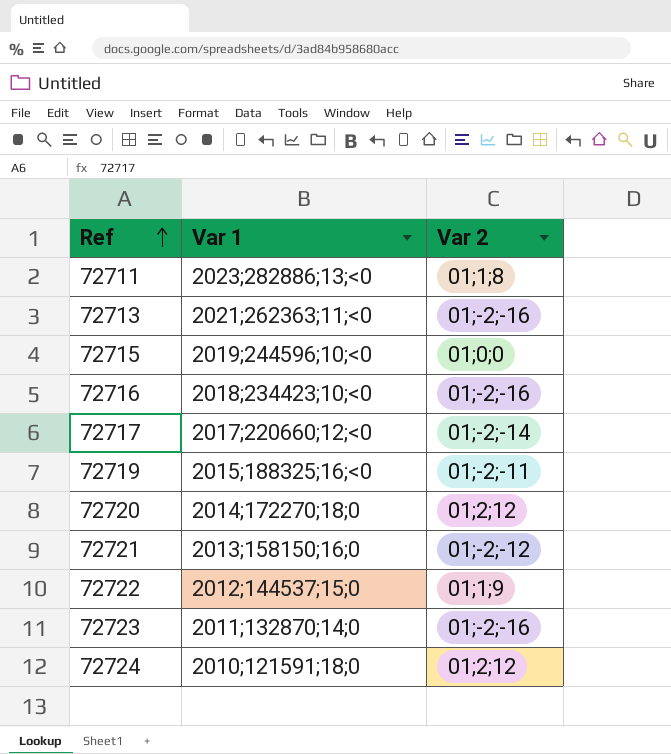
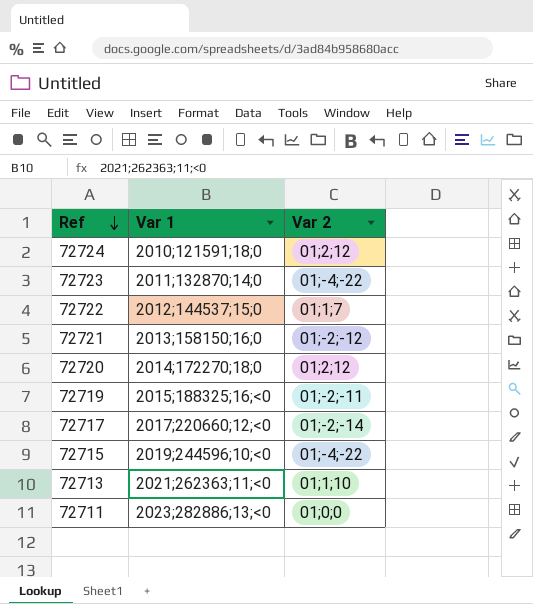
row order: Ref ascending -> Ref descending
row 72716: 2018;234423;10;<0 | 01;-2;-16 -> none
72723 | Var 2: 01;-2;-16 -> 01;-4;-22
72722 | Var 2: 01;1;9 -> 01;1;7
72715 | Var 2: 01;0;0 -> 01;-4;-22
72713 | Var 2: 01;-2;-16 -> 01;1;10
72711 | Var 2: 01;1;8 -> 01;0;0

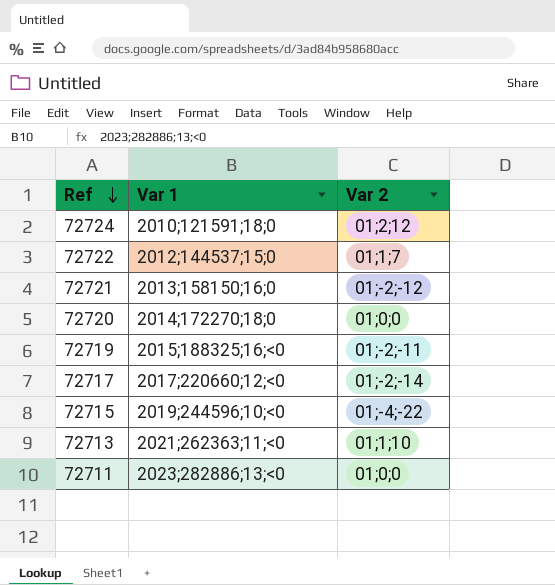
row 72723: 2011;132870;14;0 | 01;-4;-22 -> none
72720 | Var 2: 01;2;12 -> 01;0;0

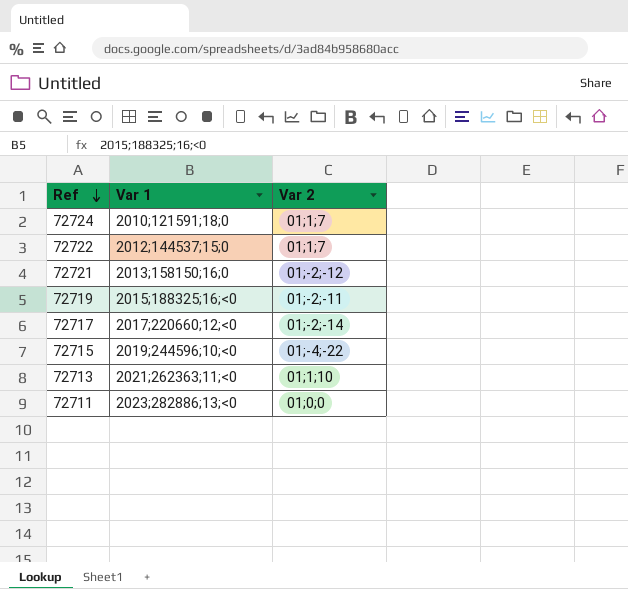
row 72720: 2014;172270;18;0 | 01;0;0 -> none
72724 | Var 2: 01;2;12 -> 01;1;7

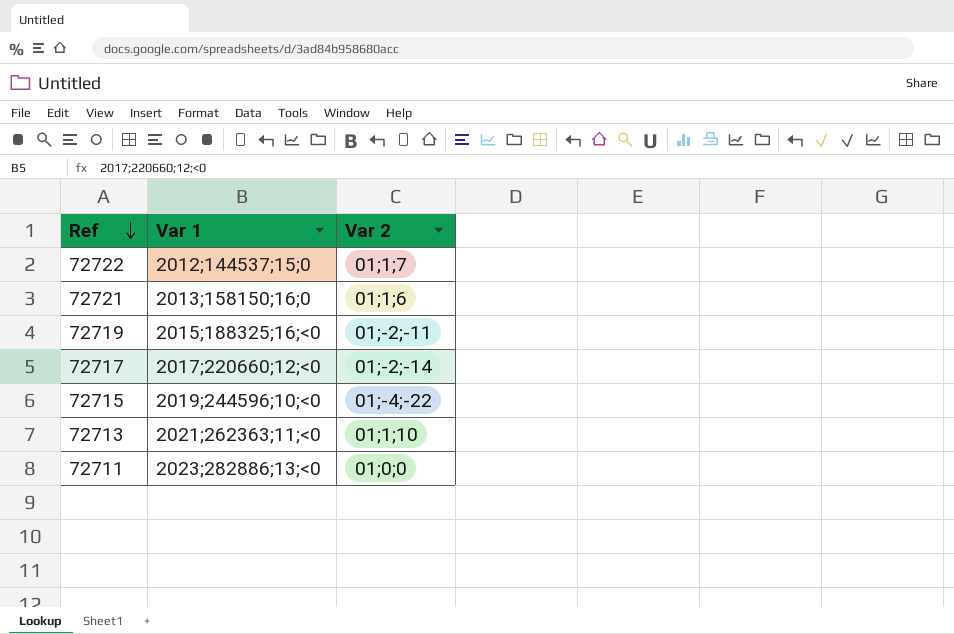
row 72724: 2010;121591;18;0 | 01;1;7 -> none
72721 | Var 2: 01;-2;-12 -> 01;1;6

